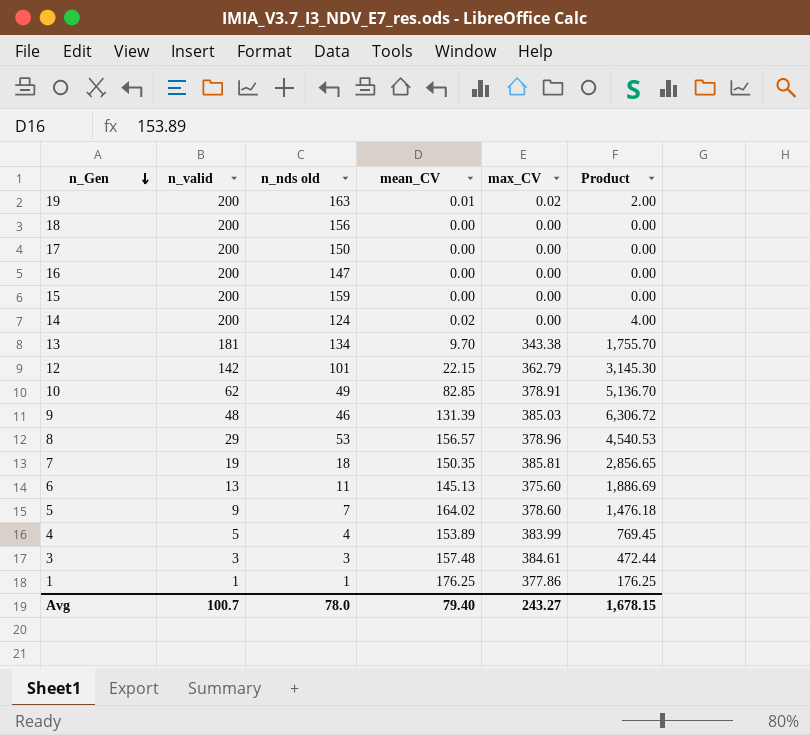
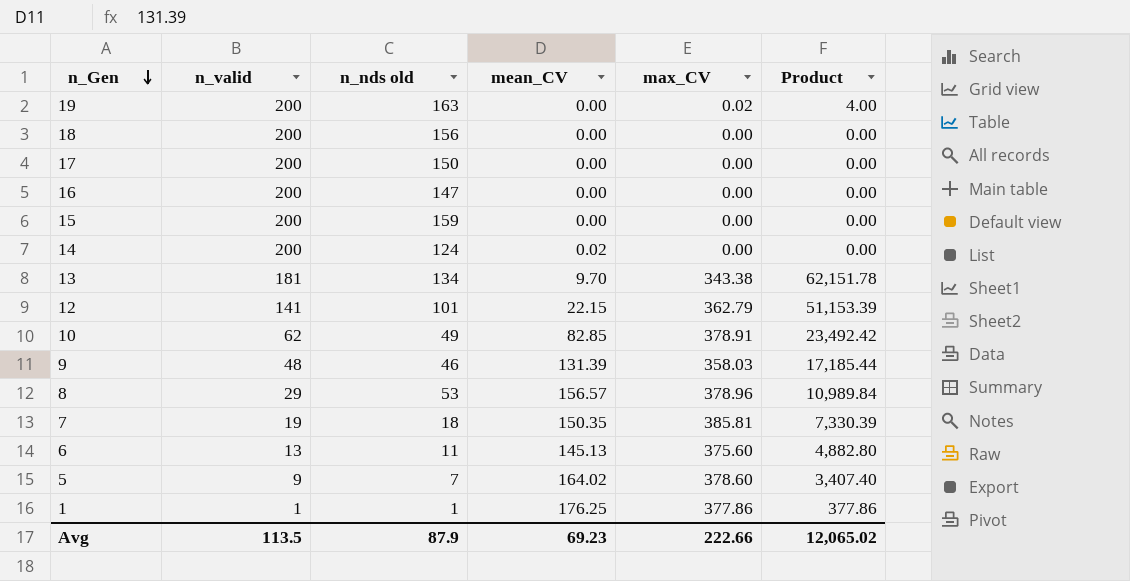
column Product | formula: [n_valid] * [mean_CV] -> [n_valid] * [max_CV]
row 4: 5 | 4 | 153.89 | 383.99 | 769.45 -> none
row 3: 3 | 3 | 157.48 | 384.61 | 472.44 -> none
19 | mean_CV: 0.01 -> 0.00
12 | n_valid: 142 -> 141
9 | max_CV: 385.03 -> 358.03
Avg | n_valid: 100.7 -> 113.5
Avg | n_nds old: 78.0 -> 87.9
Avg | mean_CV: 79.40 -> 69.23
Avg | max_CV: 243.27 -> 222.66
Avg | Product: 1,678.15 -> 12,065.02

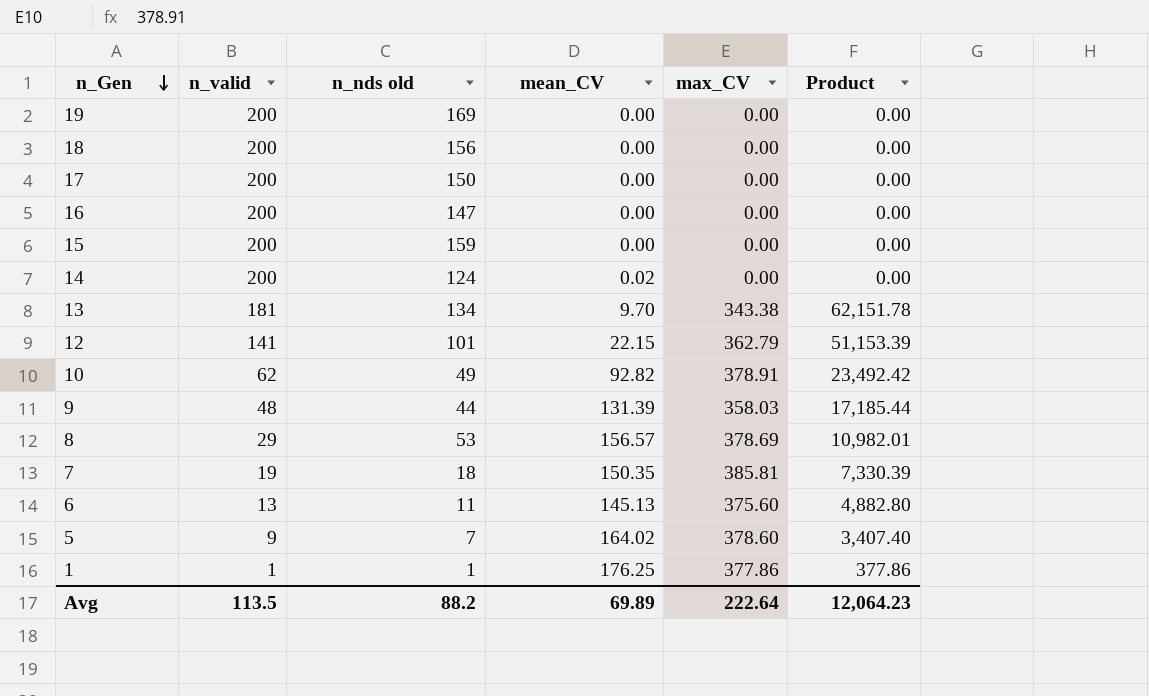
19 | n_nds old: 163 -> 169
19 | max_CV: 0.02 -> 0.00
19 | Product: 4.00 -> 0.00
10 | mean_CV: 82.85 -> 92.82
9 | n_nds old: 46 -> 44
8 | max_CV: 378.96 -> 378.69
8 | Product: 10,989.84 -> 10,982.01
Avg | n_nds old: 87.9 -> 88.2
Avg | mean_CV: 69.23 -> 69.89
Avg | max_CV: 222.66 -> 222.64
Avg | Product: 12,065.02 -> 12,064.23

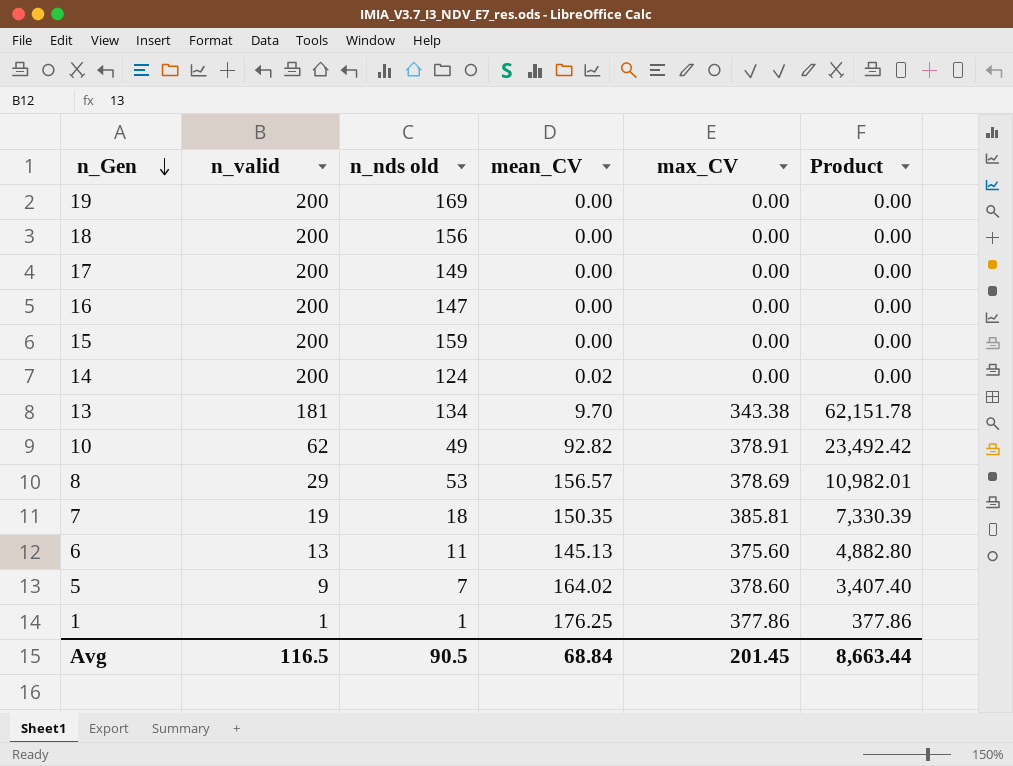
row 12: 141 | 101 | 22.15 | 362.79 | 51,153.39 -> none
row 9: 48 | 44 | 131.39 | 358.03 | 17,185.44 -> none
17 | n_nds old: 150 -> 149
Avg | n_valid: 113.5 -> 116.5
Avg | n_nds old: 88.2 -> 90.5
Avg | mean_CV: 69.89 -> 68.84
Avg | max_CV: 222.64 -> 201.45
Avg | Product: 12,064.23 -> 8,663.44

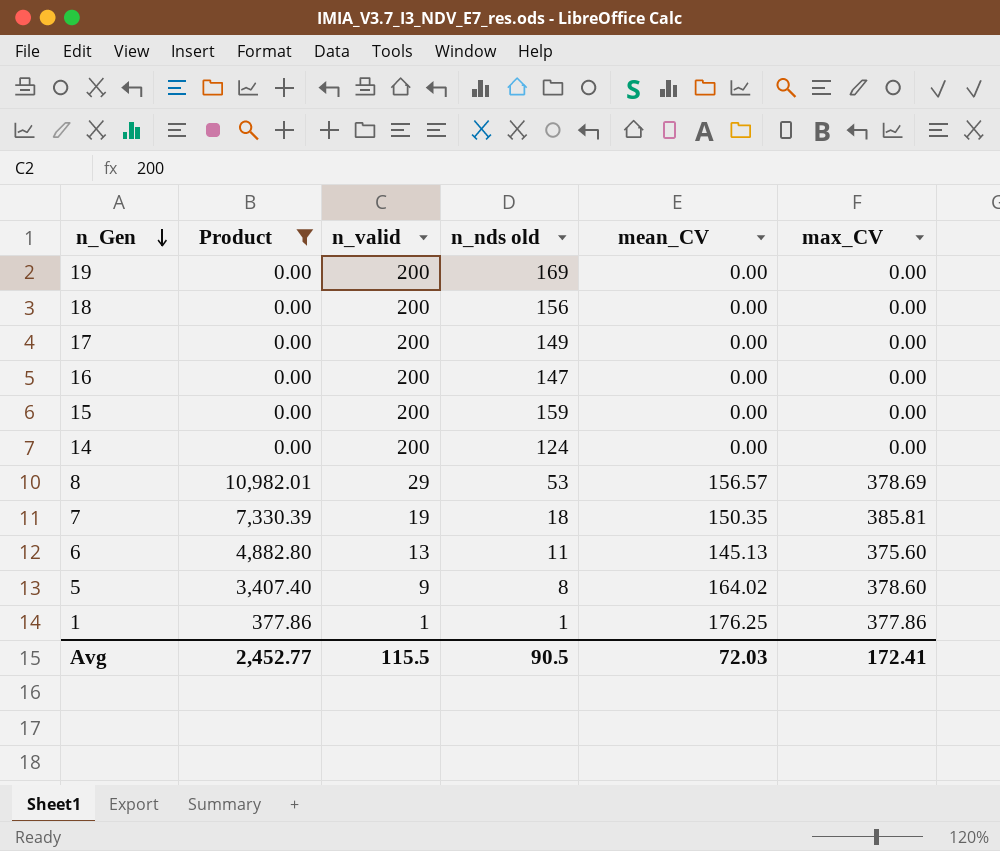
filter: none -> Product <= 10,982.01
column Product | position: 6 -> 2
14 | mean_CV: 0.02 -> 0.00
5 | n_nds old: 7 -> 8
Avg | Product: 8,663.44 -> 2,452.77
Avg | n_valid: 116.5 -> 115.5
Avg | mean_CV: 68.84 -> 72.03
Avg | max_CV: 201.45 -> 172.41

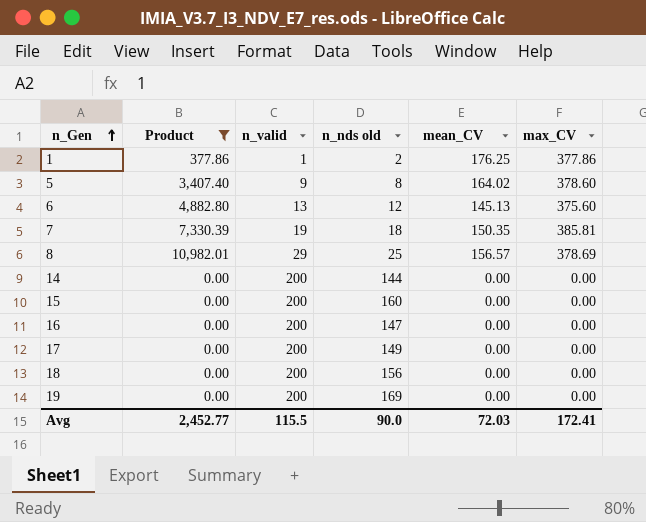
row order: n_Gen descending -> n_Gen ascending
1 | n_nds old: 1 -> 2
6 | n_nds old: 11 -> 12
8 | n_nds old: 53 -> 25
14 | n_nds old: 124 -> 144
15 | n_nds old: 159 -> 160
Avg | n_nds old: 90.5 -> 90.0

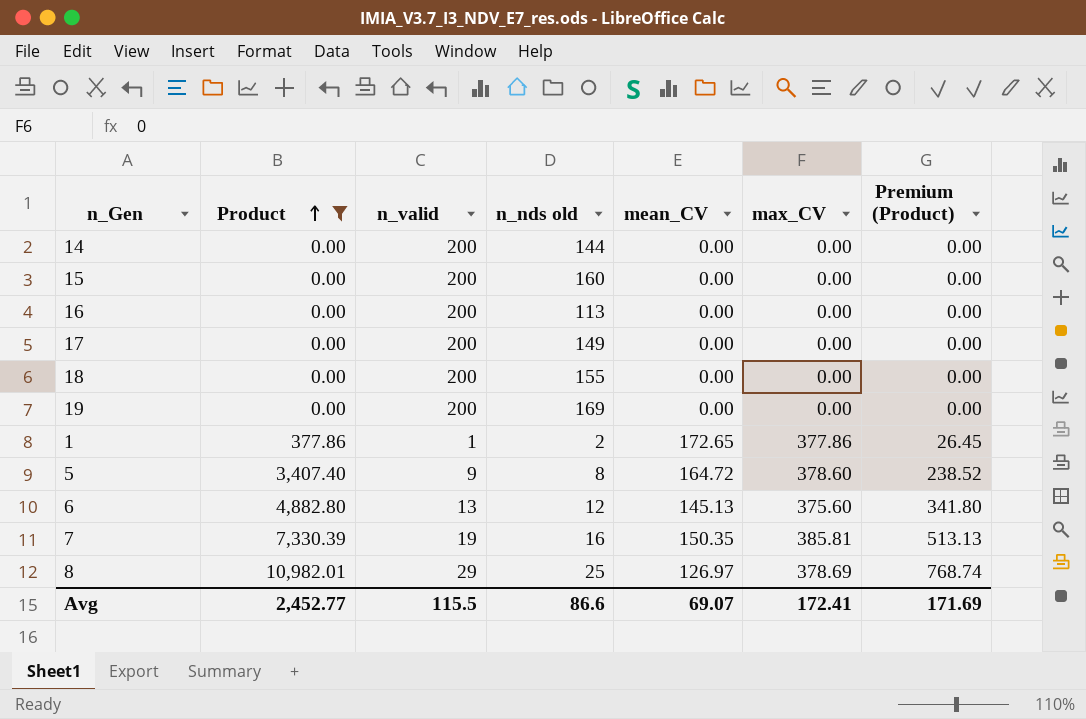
row order: n_Gen ascending -> Product ascending
column Premium (Product) | formula: none -> [Product] * 0.07
16 | n_nds old: 147 -> 113
18 | n_nds old: 156 -> 155
1 | mean_CV: 176.25 -> 172.65
5 | mean_CV: 164.02 -> 164.72
7 | n_nds old: 18 -> 16
8 | mean_CV: 156.57 -> 126.97
Avg | n_nds old: 90.0 -> 86.6
Avg | mean_CV: 72.03 -> 69.07

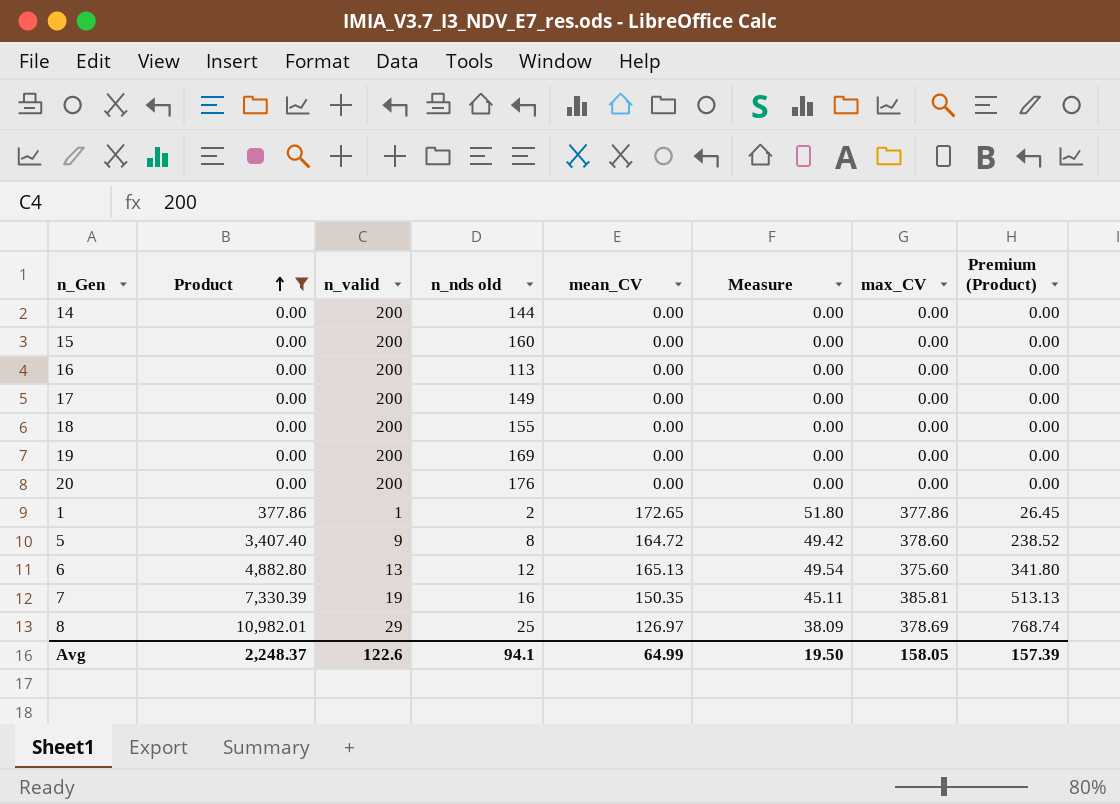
column Measure | formula: none -> [mean_CV] * 0.3
row 20: none -> 0.00 | 200 | 176 | 0.00 | 0.00 | 0.00 | 0.00
6 | mean_CV: 145.13 -> 165.13
Avg | Product: 2,452.77 -> 2,248.37
Avg | n_valid: 115.5 -> 122.6
Avg | n_nds old: 86.6 -> 94.1
Avg | mean_CV: 69.07 -> 64.99
Avg | max_CV: 172.41 -> 158.05
Avg | Premium (Product): 171.69 -> 157.39

